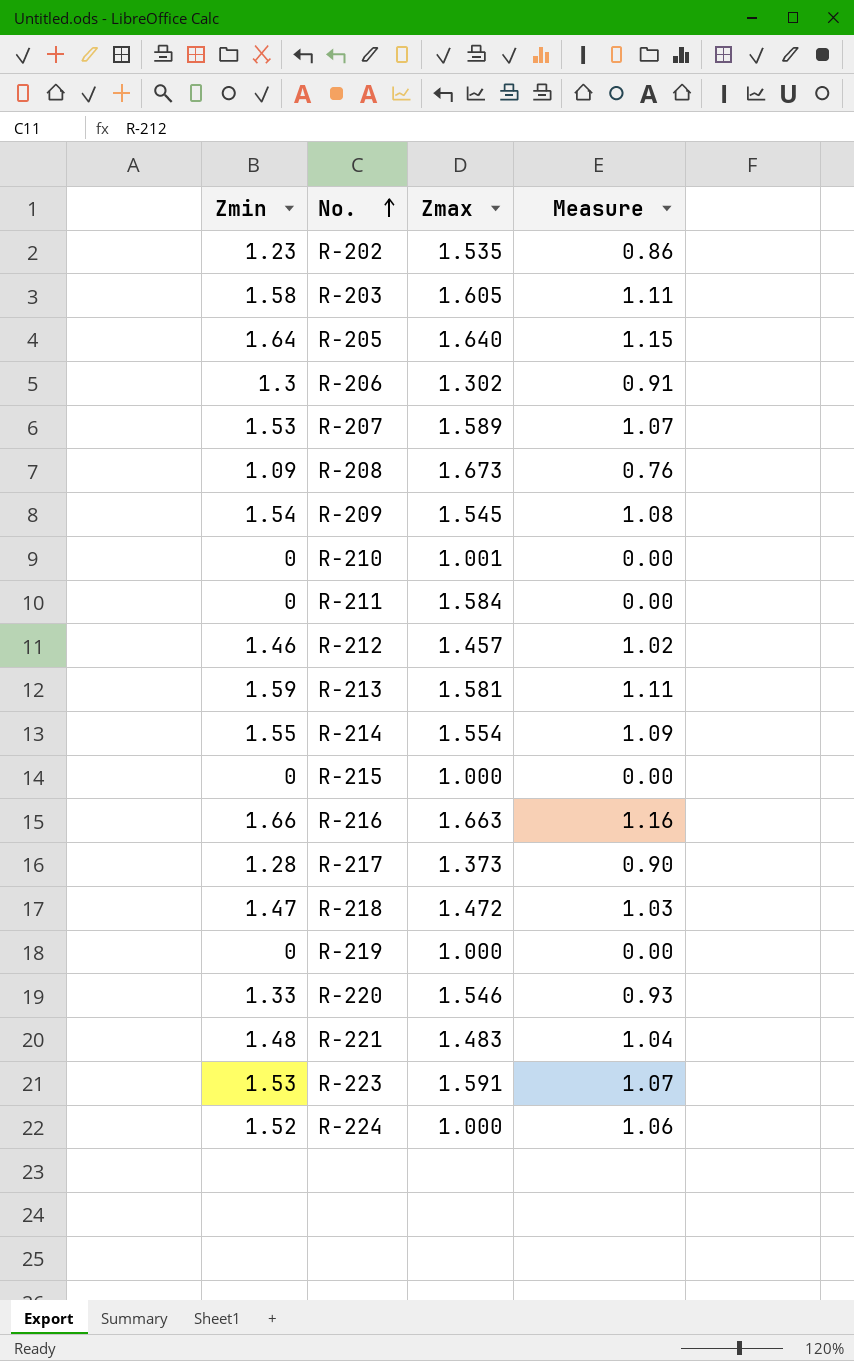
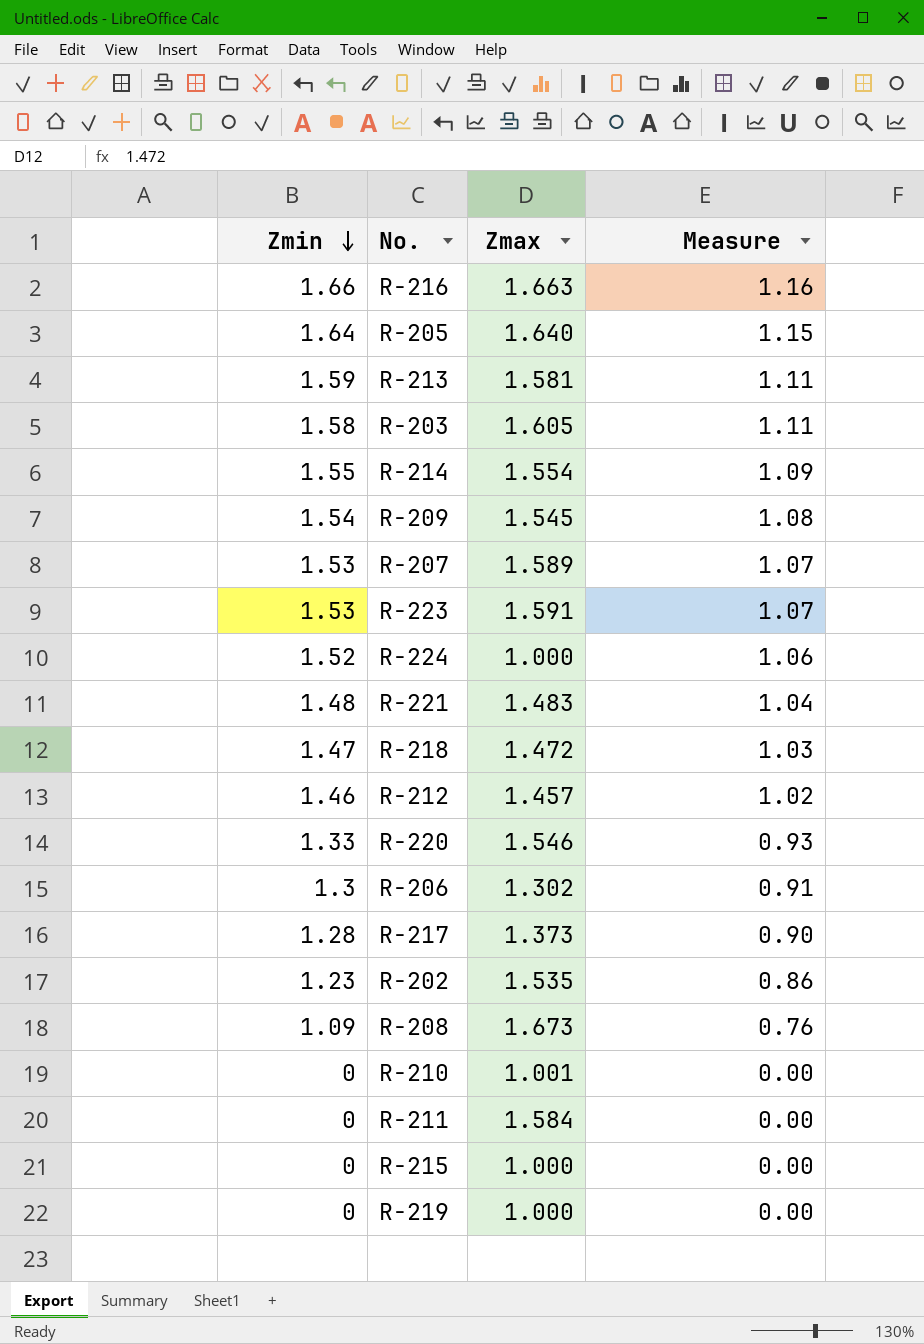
row order: No. ascending -> Zmin descending

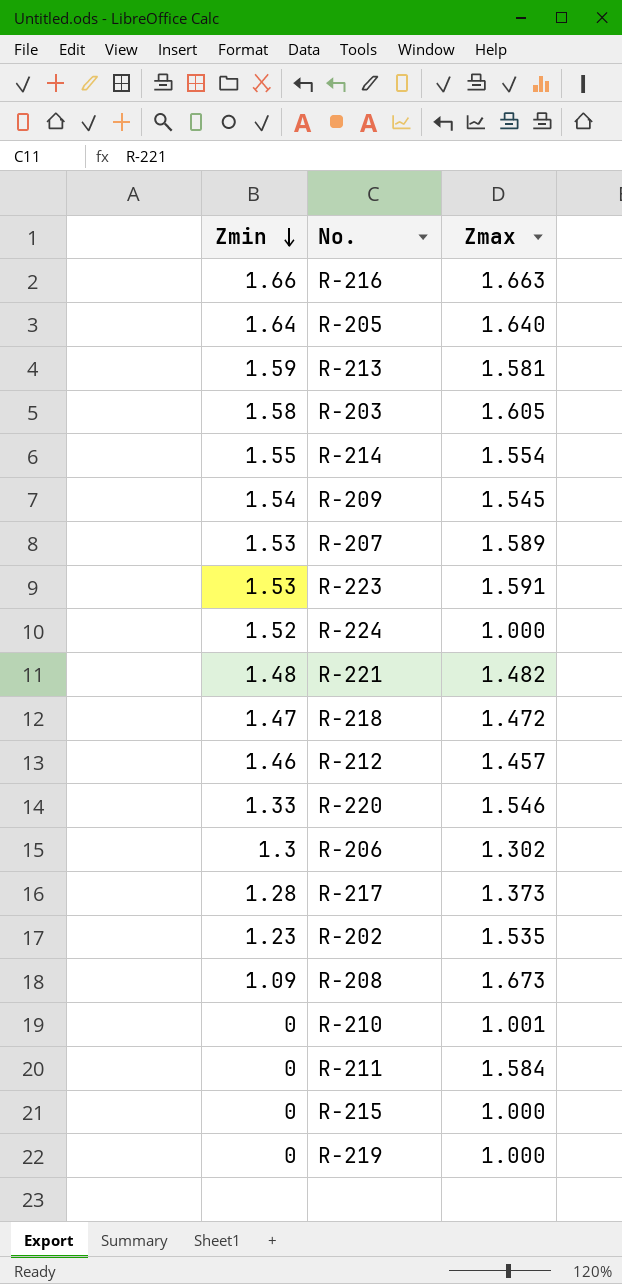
column Measure | formula: [Zmin] * 0.7 -> none
R-221 | Zmax: 1.483 -> 1.482

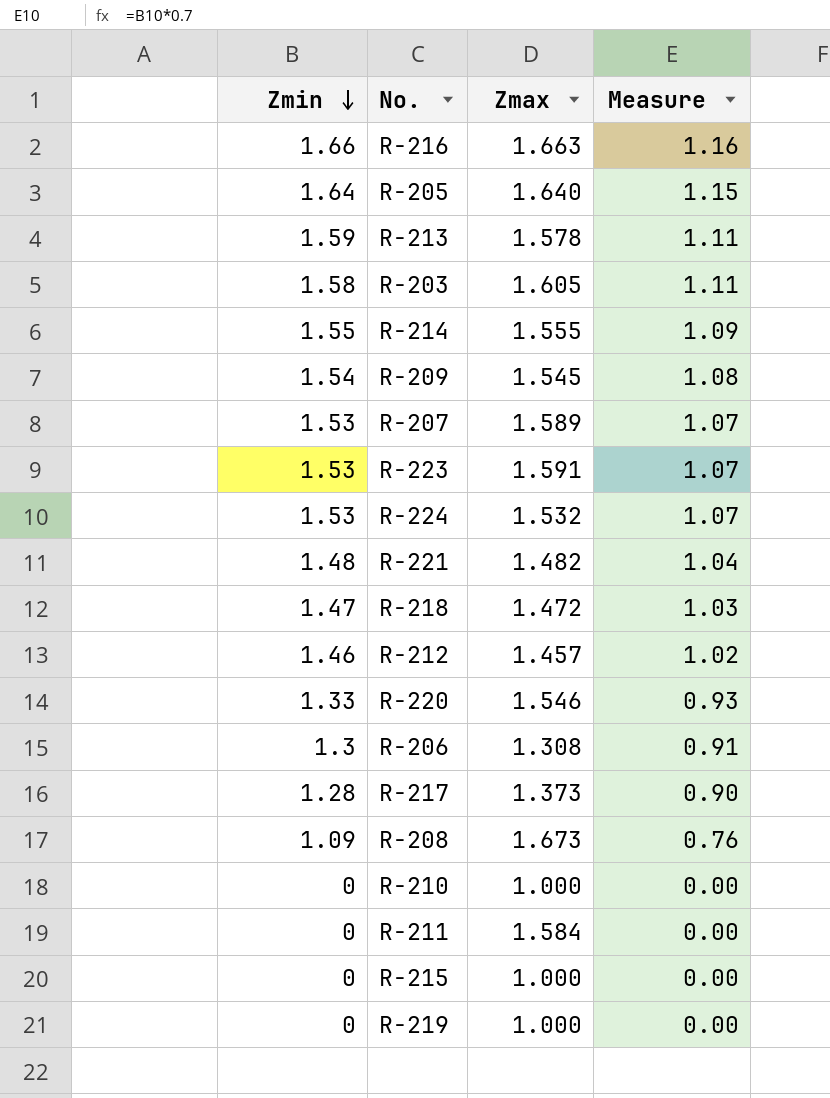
column Measure | formula: none -> [Zmin] * 0.7
row R-202: 1.23 | 1.535 -> none
R-213 | Zmax: 1.581 -> 1.578
R-214 | Zmax: 1.554 -> 1.555
R-224 | Zmin: 1.52 -> 1.53
R-224 | Zmax: 1.000 -> 1.532
R-206 | Zmax: 1.302 -> 1.308
R-210 | Zmax: 1.001 -> 1.000

